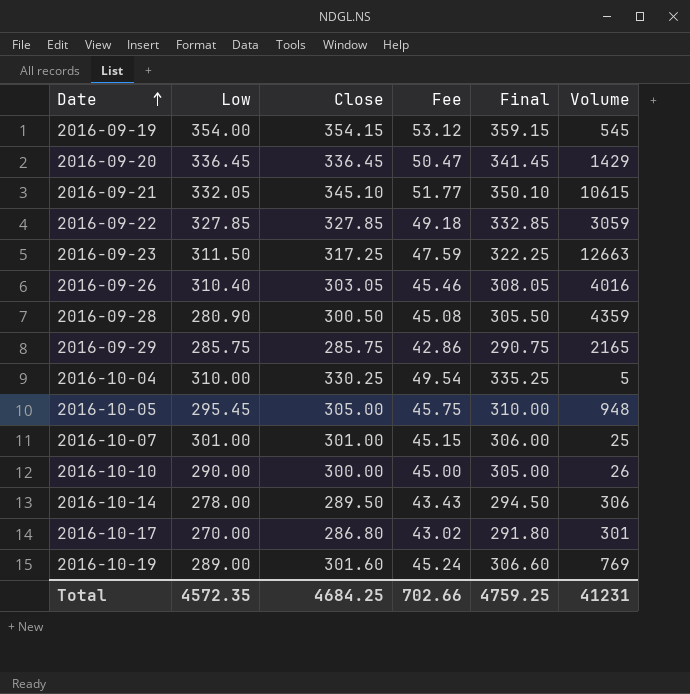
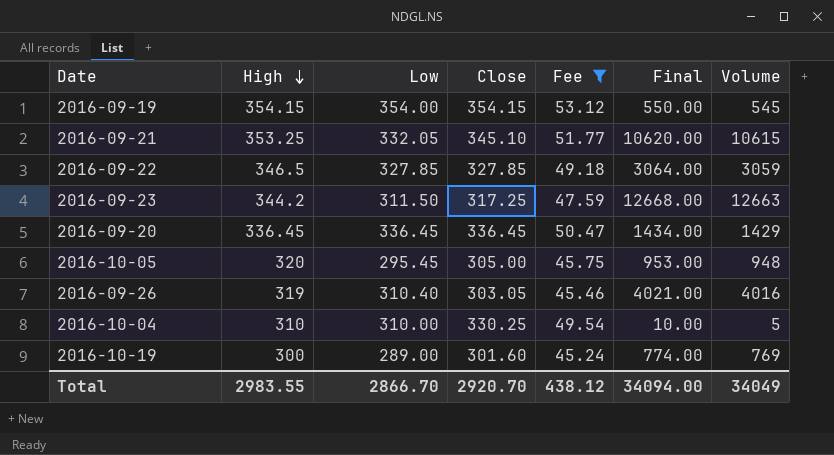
filter: none -> Fee >= 45.24
row order: Date ascending -> High descending
column High | position: none -> 2
column Final | formula: [Close] + 5 -> [Volume] + 5
Total | Low: 4572.35 -> 2866.70
Total | Close: 4684.25 -> 2920.70
Total | Fee: 702.66 -> 438.12
Total | Final: 4759.25 -> 34094.00
Total | Volume: 41231 -> 34049

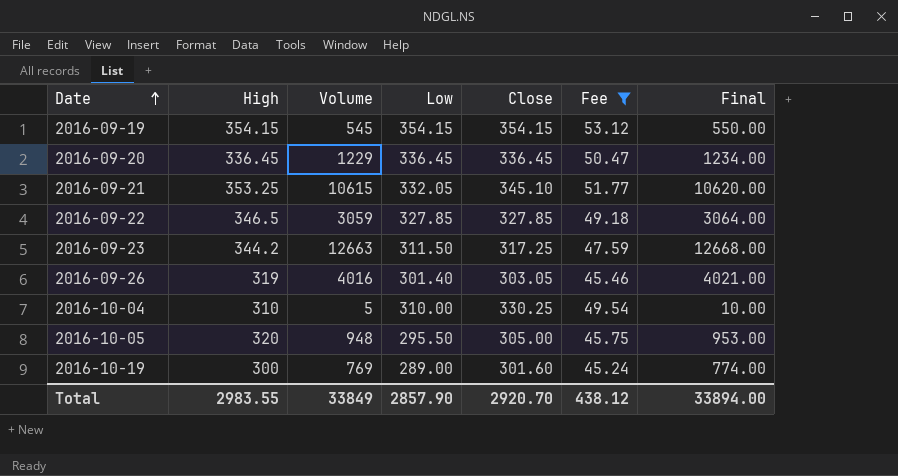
row order: High descending -> Date ascending
column Volume | position: 7 -> 3
2016-09-19 | Low: 354.00 -> 354.15
2016-09-20 | Volume: 1429 -> 1229
2016-09-20 | Final: 1434.00 -> 1234.00
2016-09-26 | Low: 310.40 -> 301.40
2016-10-05 | Low: 295.45 -> 295.50
Total | Volume: 34049 -> 33849
Total | Low: 2866.70 -> 2857.90
Total | Final: 34094.00 -> 33894.00

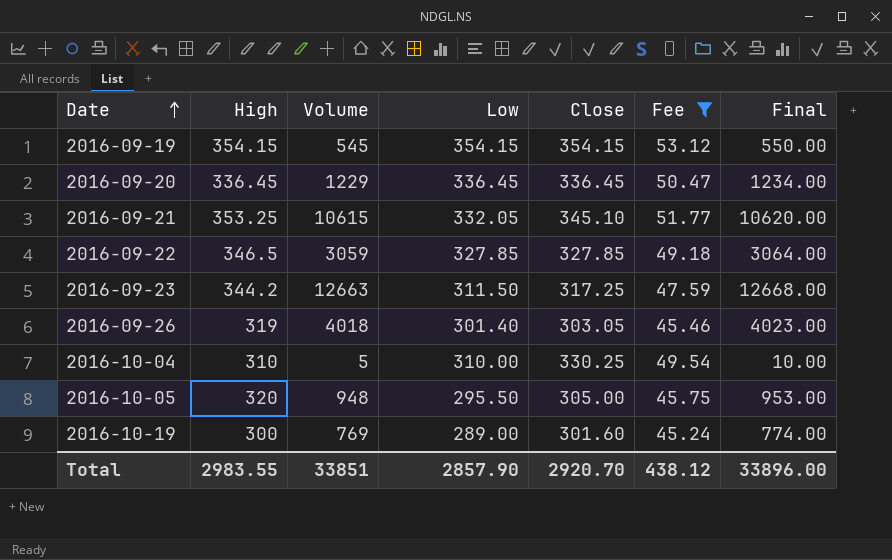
2016-09-26 | Volume: 4016 -> 4018
2016-09-26 | Final: 4021.00 -> 4023.00
Total | Volume: 33849 -> 33851
Total | Final: 33894.00 -> 33896.00

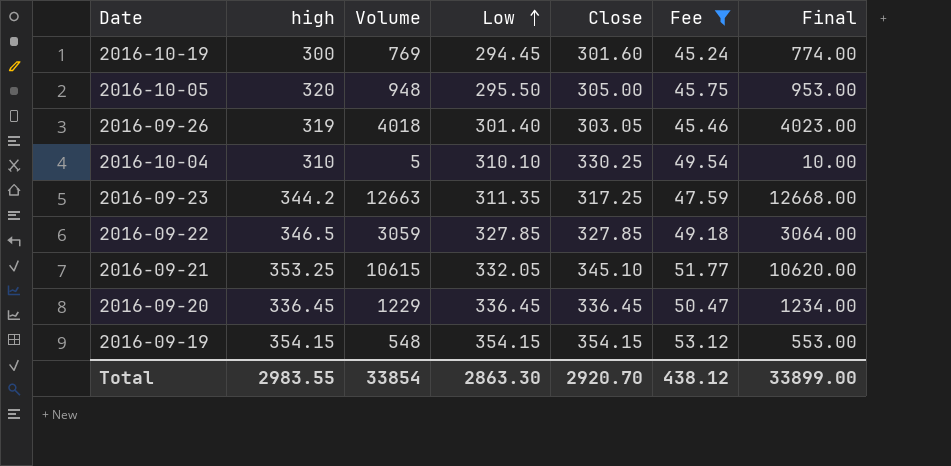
row order: Date ascending -> Low ascending
column name: High -> high
2016-10-19 | Low: 289.00 -> 294.45
2016-10-04 | Low: 310.00 -> 310.10
2016-09-23 | Low: 311.50 -> 311.35
2016-09-19 | Volume: 545 -> 548
2016-09-19 | Final: 550.00 -> 553.00
Total | Volume: 33851 -> 33854
Total | Low: 2857.90 -> 2863.30
Total | Final: 33896.00 -> 33899.00

